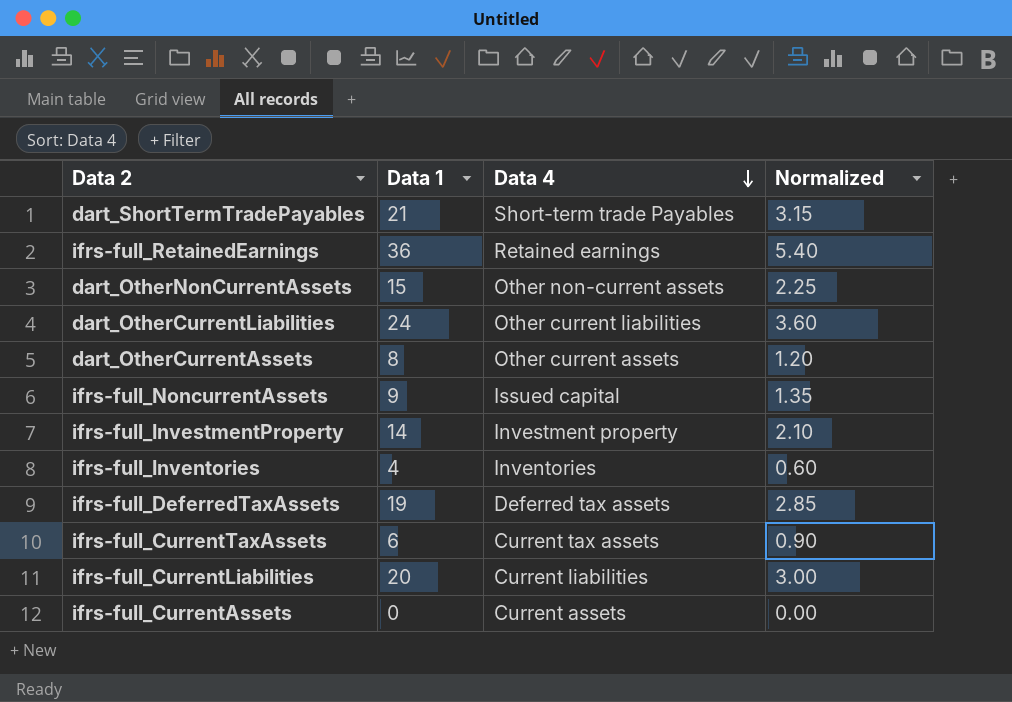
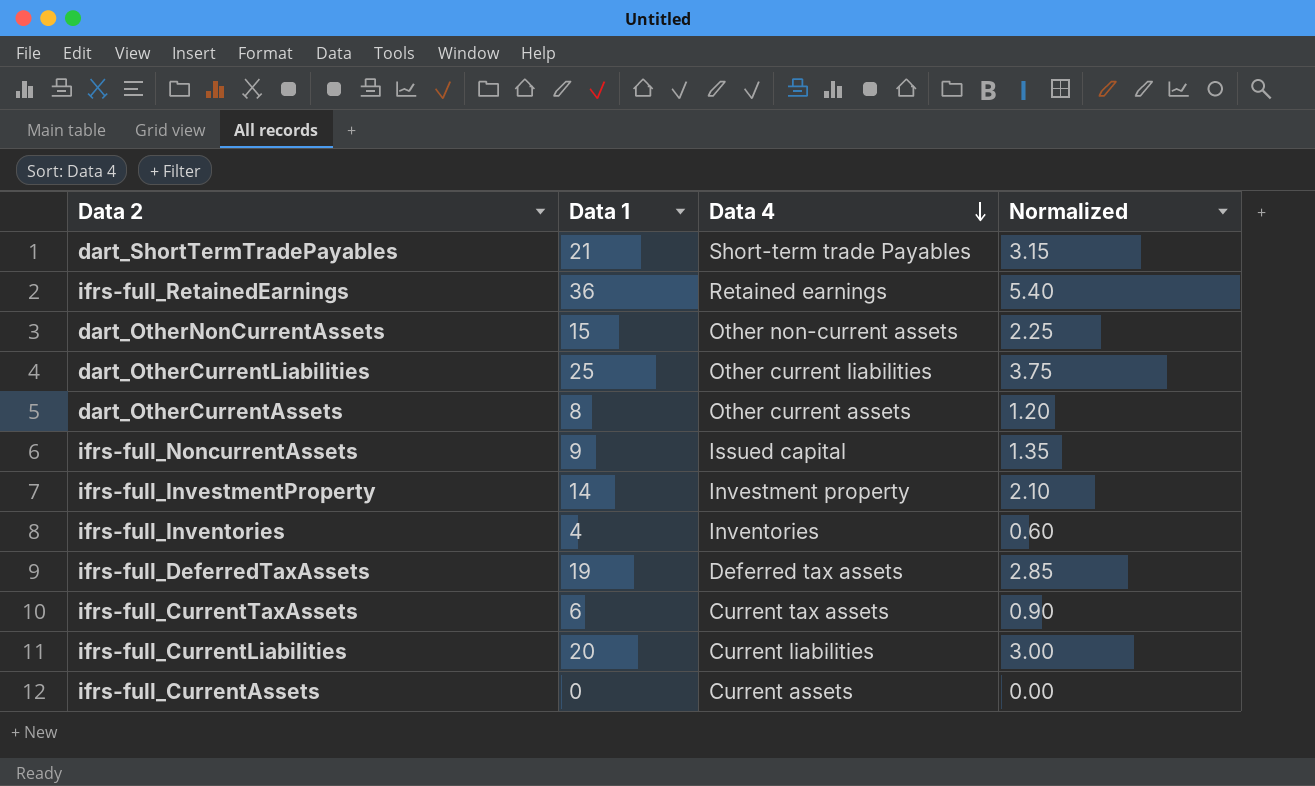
dart_OtherCurrentLiabilities | Data 1: 24 -> 25
dart_OtherCurrentLiabilities | Normalized: 3.60 -> 3.75

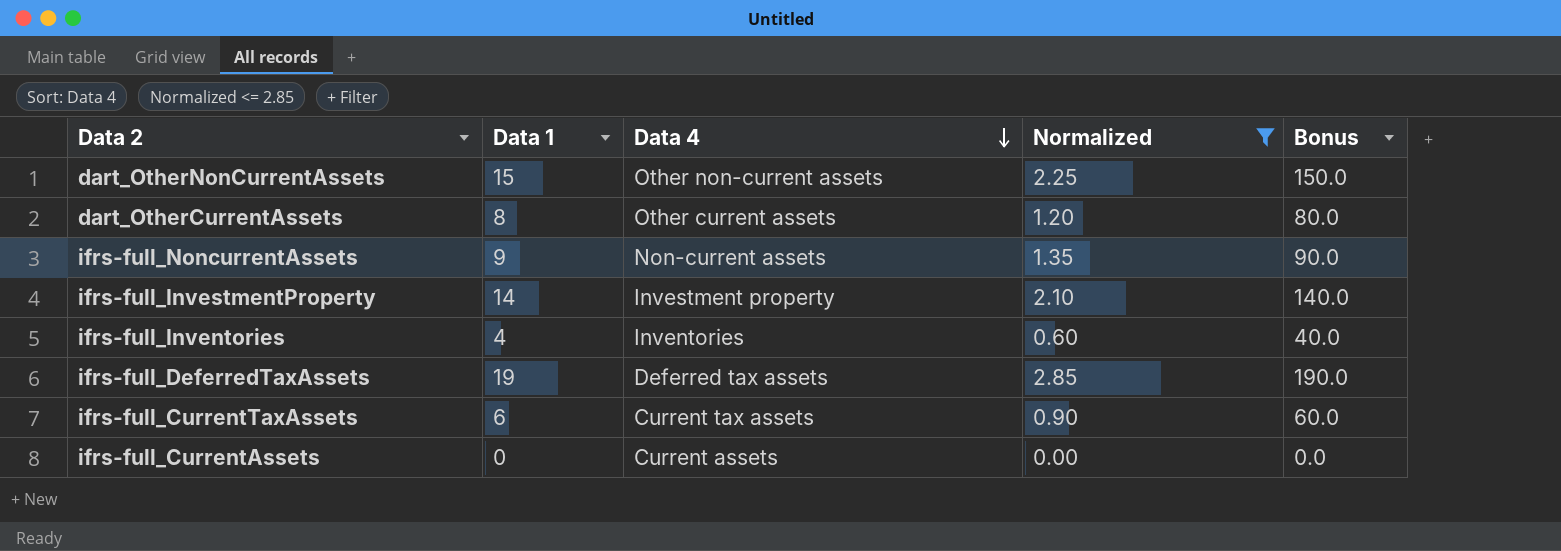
filter: none -> Normalized <= 2.85
column Bonus | formula: none -> [Data 1] * 10
ifrs-full_NoncurrentAssets | Data 4: Issued capital -> Non-current assets

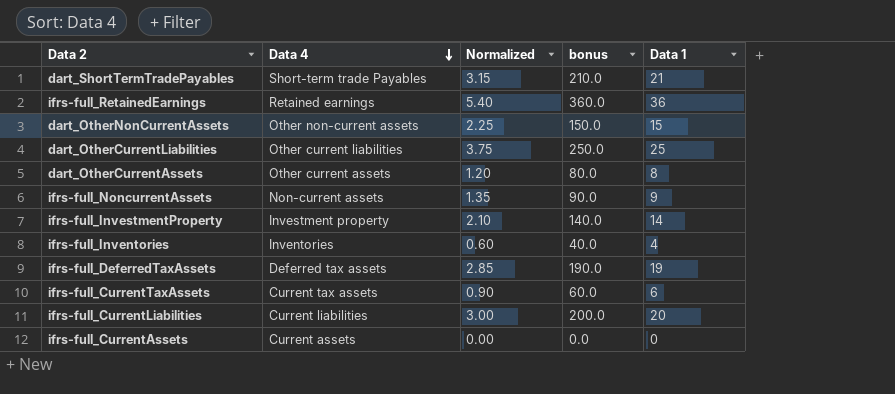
filter: Normalized <= 2.85 -> none
column name: Bonus -> bonus
column Data 1 | position: 2 -> 5

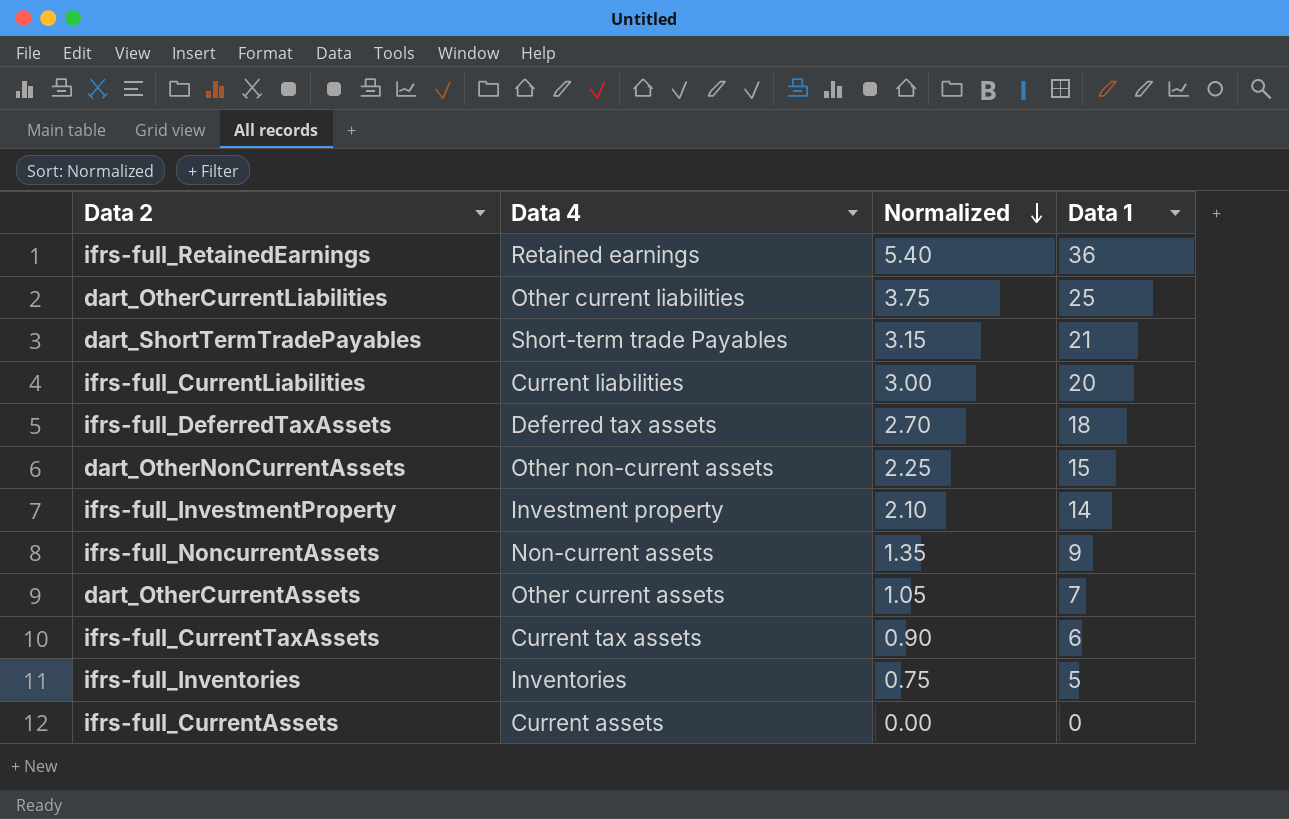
row order: Data 4 descending -> Normalized descending
column bonus | formula: [Data 1] * 10 -> none
ifrs-full_DeferredTaxAssets | Normalized: 2.85 -> 2.70
ifrs-full_DeferredTaxAssets | Data 1: 19 -> 18
dart_OtherCurrentAssets | Normalized: 1.20 -> 1.05
dart_OtherCurrentAssets | Data 1: 8 -> 7
ifrs-full_Inventories | Normalized: 0.60 -> 0.75
ifrs-full_Inventories | Data 1: 4 -> 5

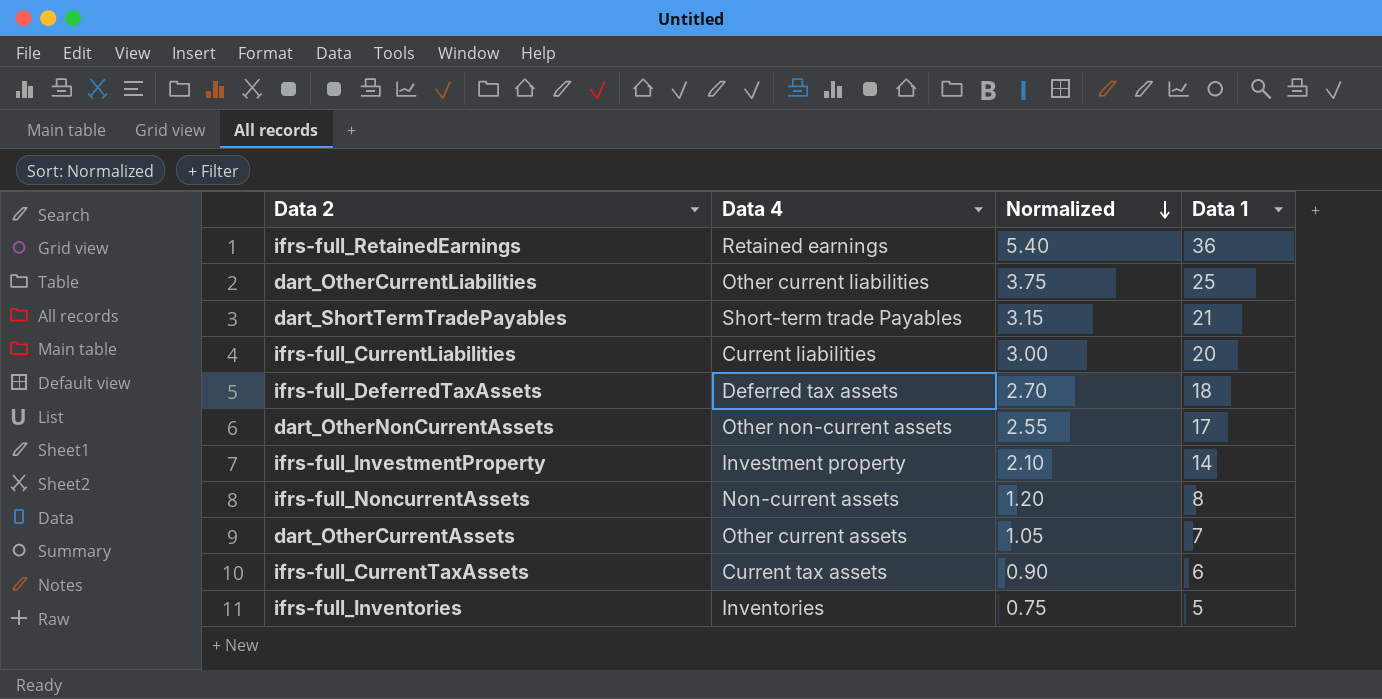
row ifrs-full_CurrentAssets: Current assets | 0.00 | 0 -> none
dart_OtherNonCurrentAssets | Normalized: 2.25 -> 2.55
dart_OtherNonCurrentAssets | Data 1: 15 -> 17
ifrs-full_NoncurrentAssets | Normalized: 1.35 -> 1.20
ifrs-full_NoncurrentAssets | Data 1: 9 -> 8

